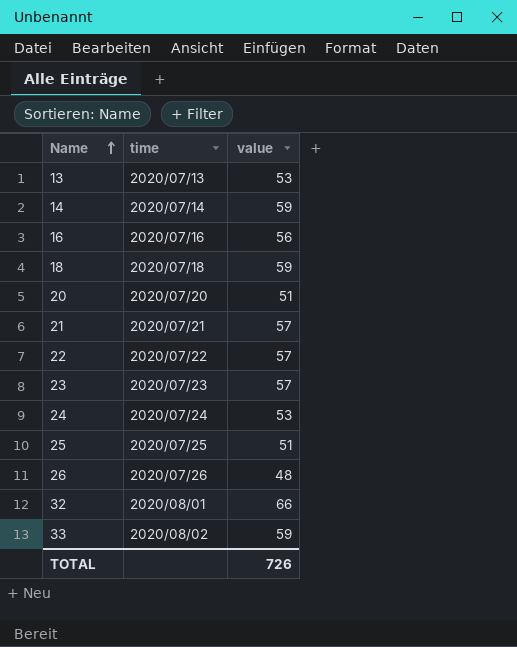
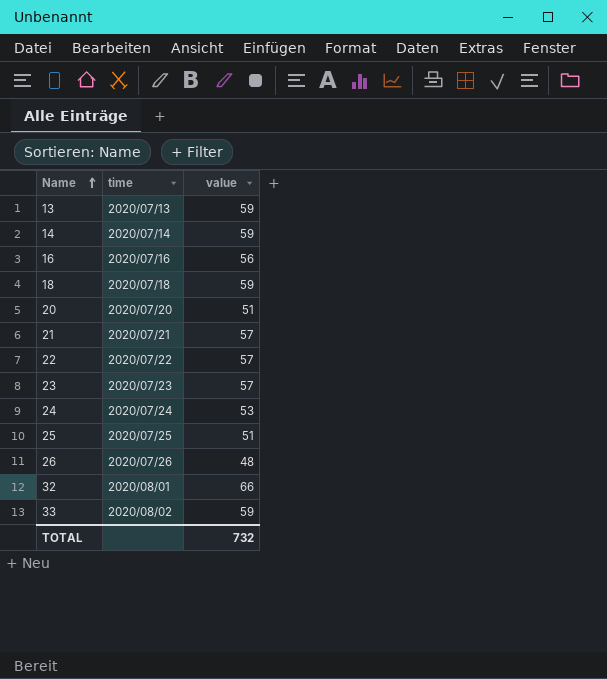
13 | value: 53 -> 59
TOTAL | value: 726 -> 732

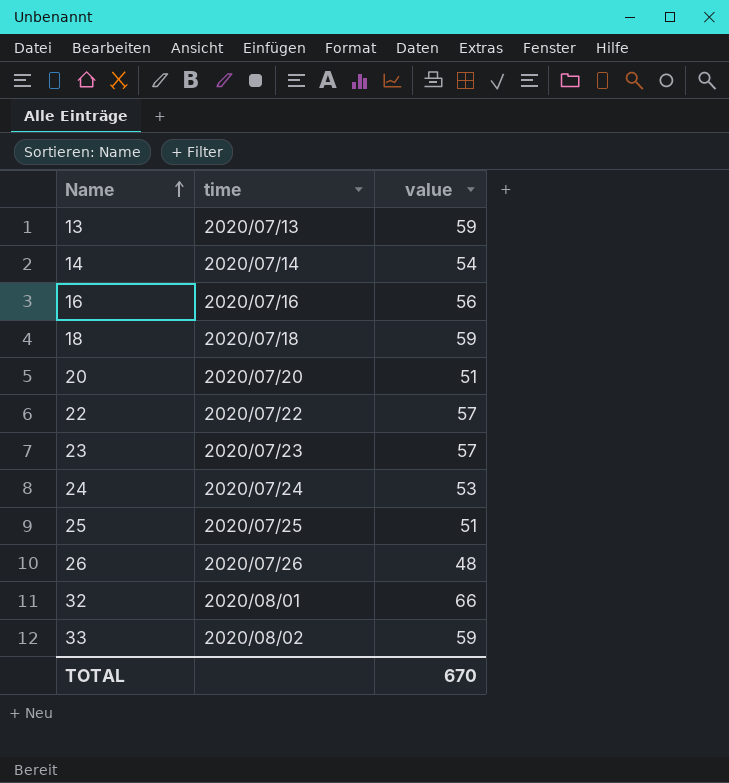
row 21: 2020/07/21 | 57 -> none
14 | value: 59 -> 54
TOTAL | value: 732 -> 670

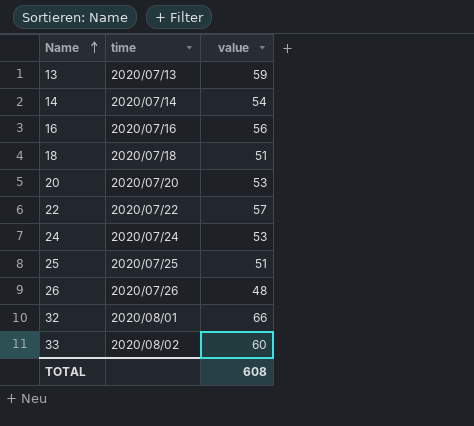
row 23: 2020/07/23 | 57 -> none
18 | value: 59 -> 51
20 | value: 51 -> 53
33 | value: 59 -> 60
TOTAL | value: 670 -> 608

